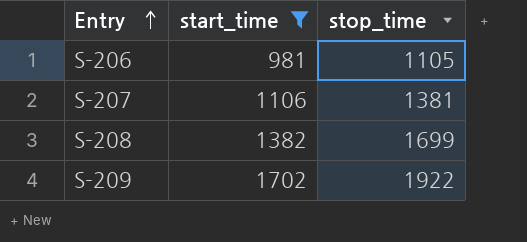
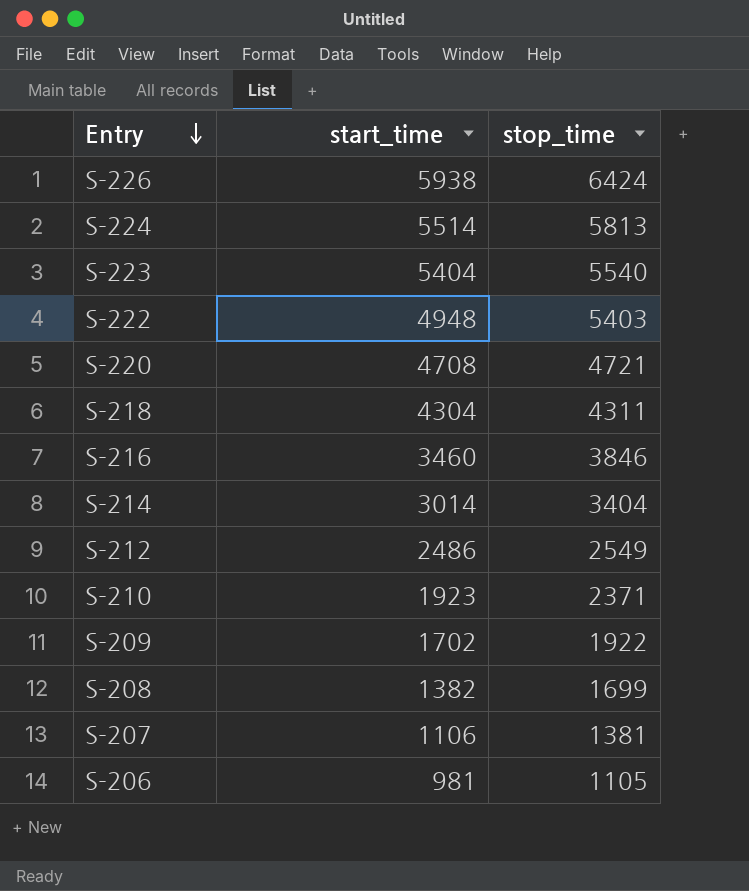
filter: start_time <= 1702 -> none
row order: Entry ascending -> Entry descending

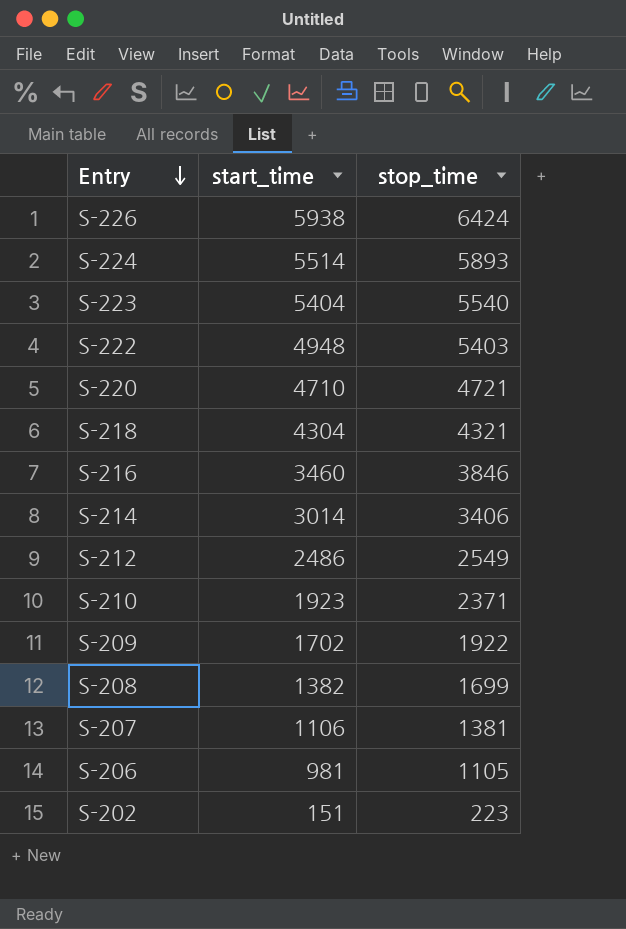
S-224 | stop_time: 5813 -> 5893
S-220 | start_time: 4708 -> 4710
S-218 | stop_time: 4311 -> 4321
S-214 | stop_time: 3404 -> 3406
row S-202: none -> 151 | 223

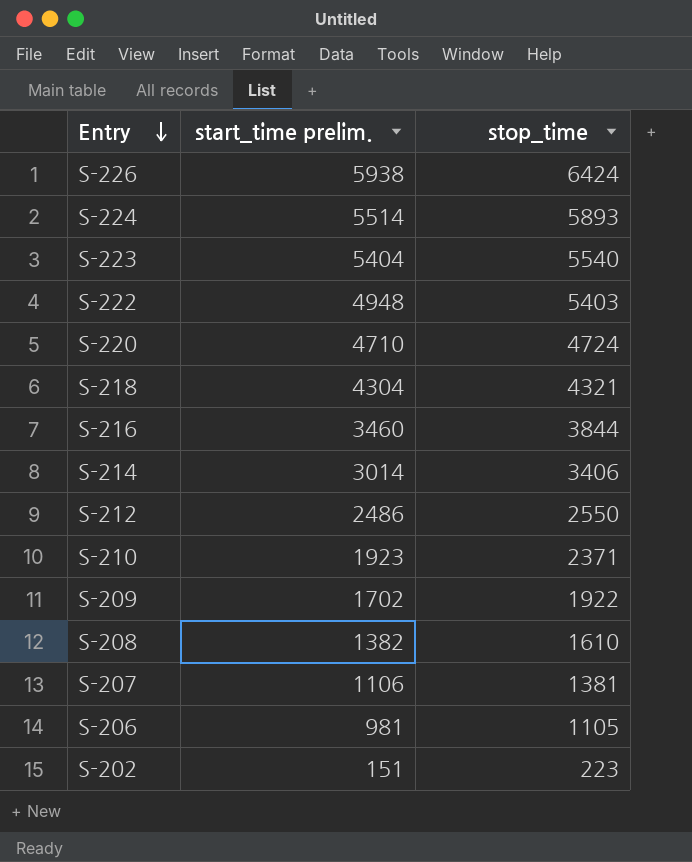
column name: start_time -> start_time prelim.
S-220 | stop_time: 4721 -> 4724
S-216 | stop_time: 3846 -> 3844
S-212 | stop_time: 2549 -> 2550
S-208 | stop_time: 1699 -> 1610

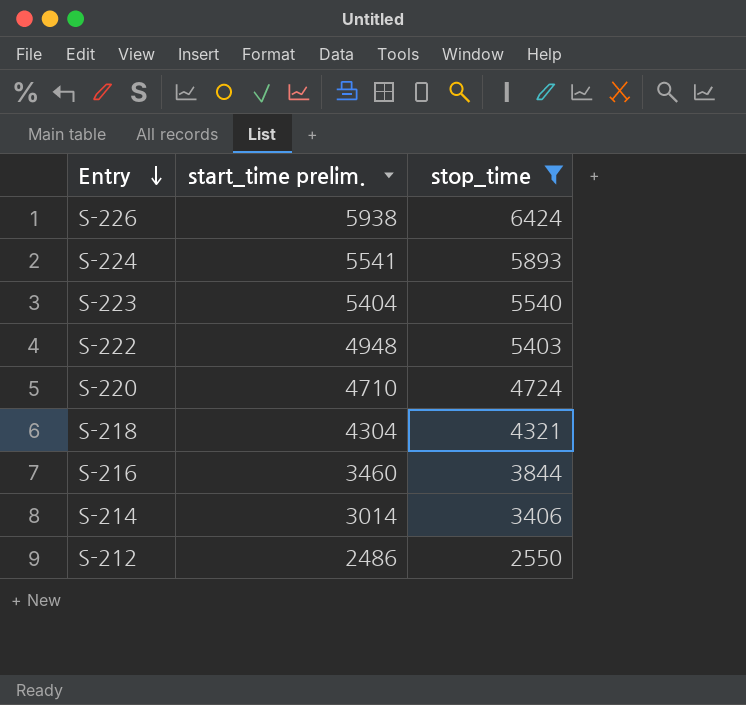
filter: none -> stop_time >= 2550
S-224 | start_time prelim.: 5514 -> 5541

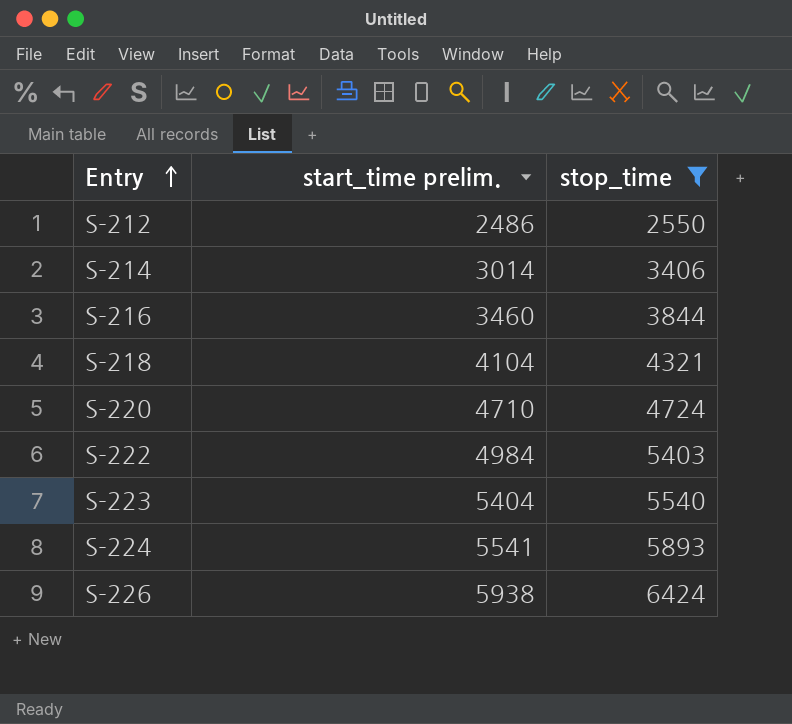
row order: Entry descending -> Entry ascending
S-218 | start_time prelim.: 4304 -> 4104
S-222 | start_time prelim.: 4948 -> 4984

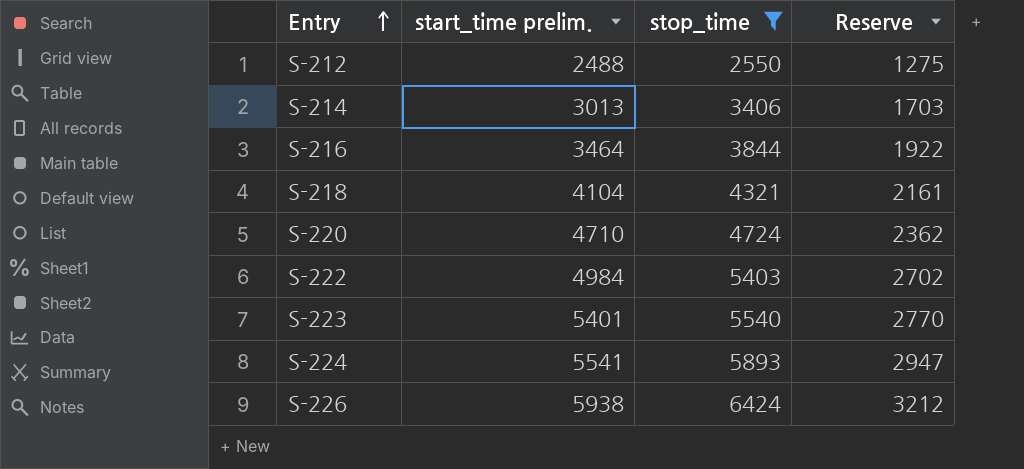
column Reserve | formula: none -> [stop_time] * 0.5
S-212 | start_time prelim.: 2486 -> 2488
S-214 | start_time prelim.: 3014 -> 3013
S-216 | start_time prelim.: 3460 -> 3464
S-223 | start_time prelim.: 5404 -> 5401

